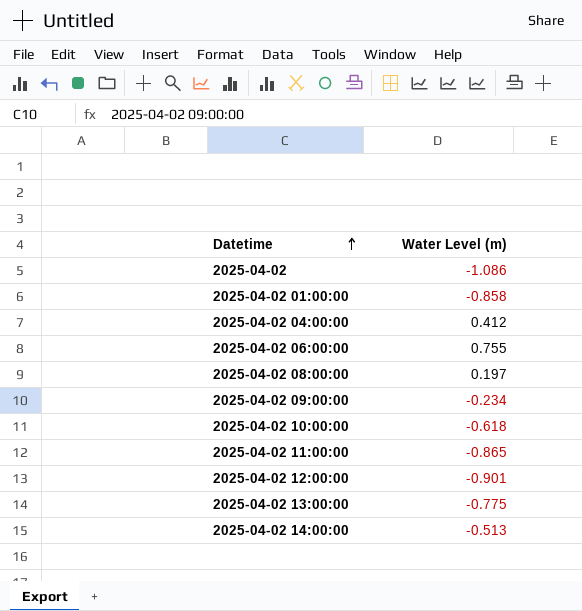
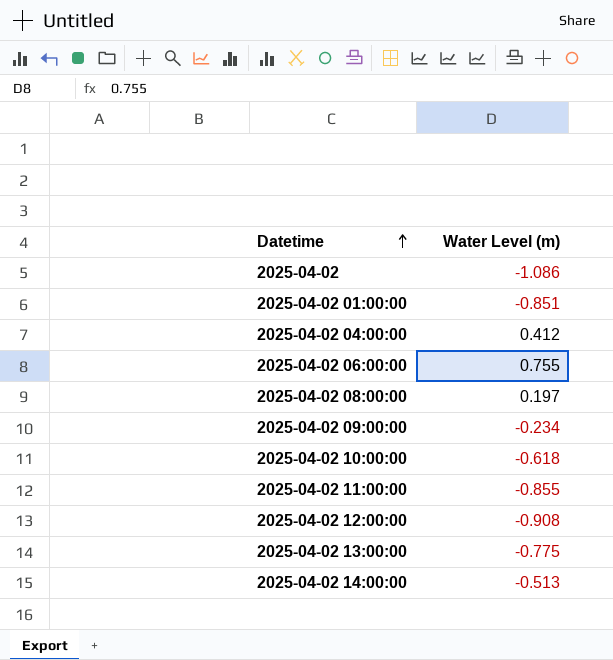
2025-04-02 01:00:00 | Water Level (m): -0.858 -> -0.851
2025-04-02 11:00:00 | Water Level (m): -0.865 -> -0.855
2025-04-02 12:00:00 | Water Level (m): -0.901 -> -0.908

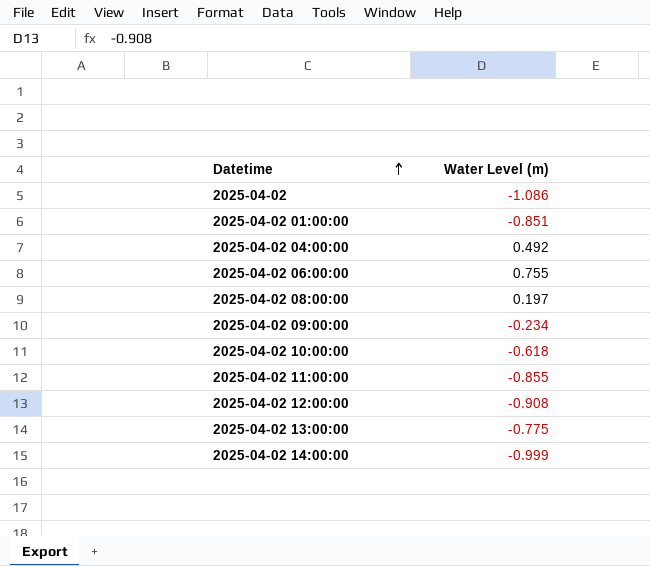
2025-04-02 04:00:00 | Water Level (m): 0.412 -> 0.492
2025-04-02 14:00:00 | Water Level (m): -0.513 -> -0.999

